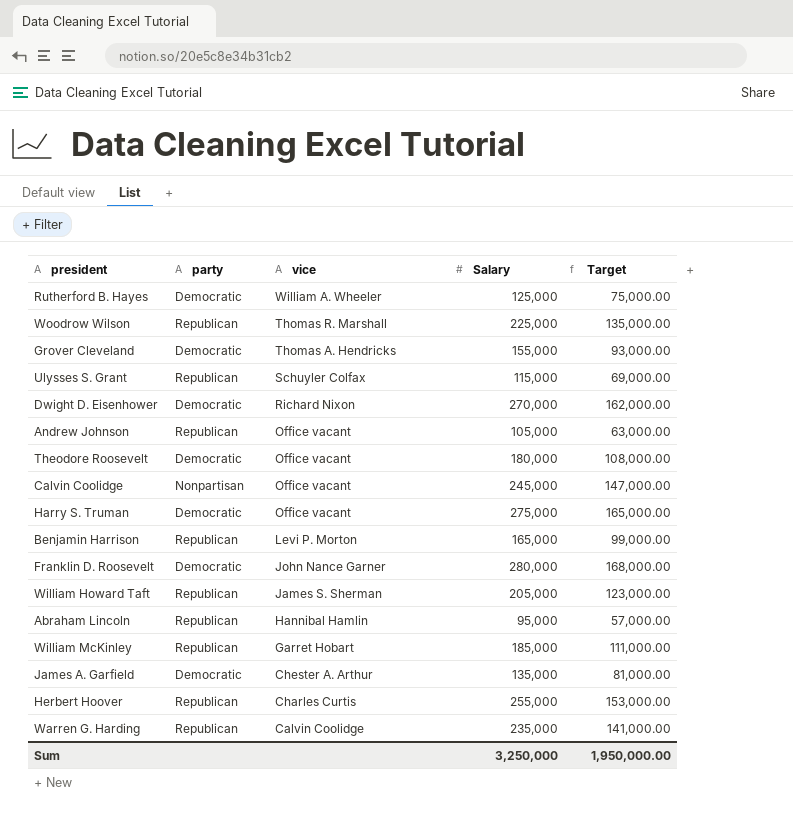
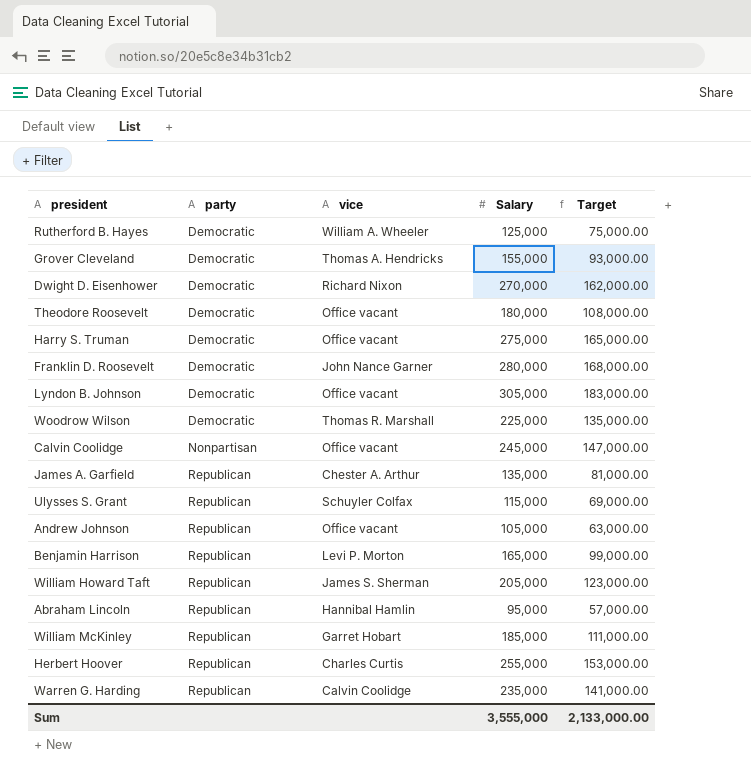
row order: vice descending -> party ascending
row Lyndon B. Johnson: none -> Democratic | Office vacant | 305,000 | 183,000.00
Woodrow Wilson | party: Republican -> Democratic
James A. Garfield | party: Democratic -> Republican
Sum | Salary: 3,250,000 -> 3,555,000
Sum | Target: 1,950,000.00 -> 2,133,000.00

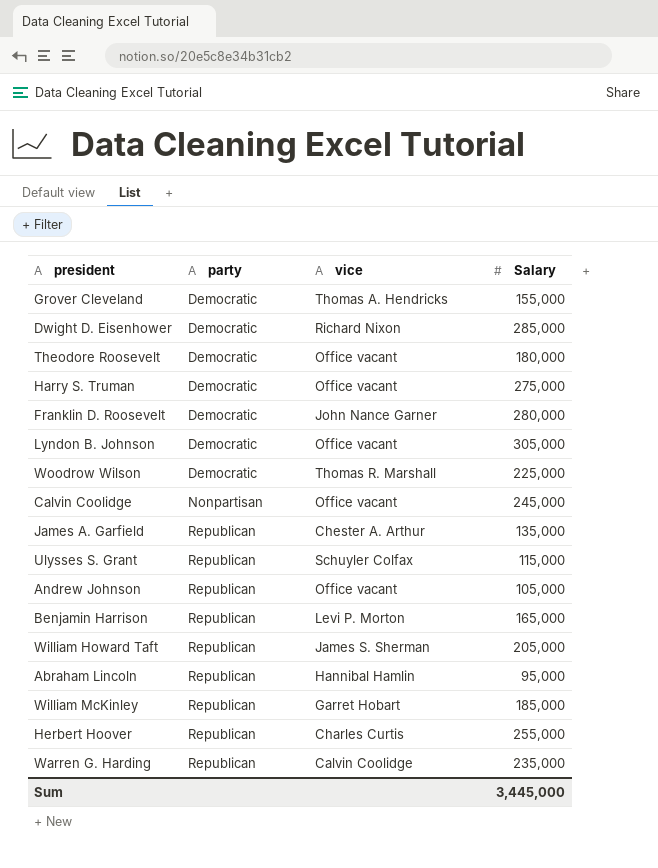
column Target | formula: [Salary] * 0.6 -> none
row Rutherford B. Hayes: Democratic | William A. Wheeler | 125,000 | 75,000.00 -> none
Dwight D. Eisenhower | Salary: 270,000 -> 285,000
Sum | Salary: 3,555,000 -> 3,445,000

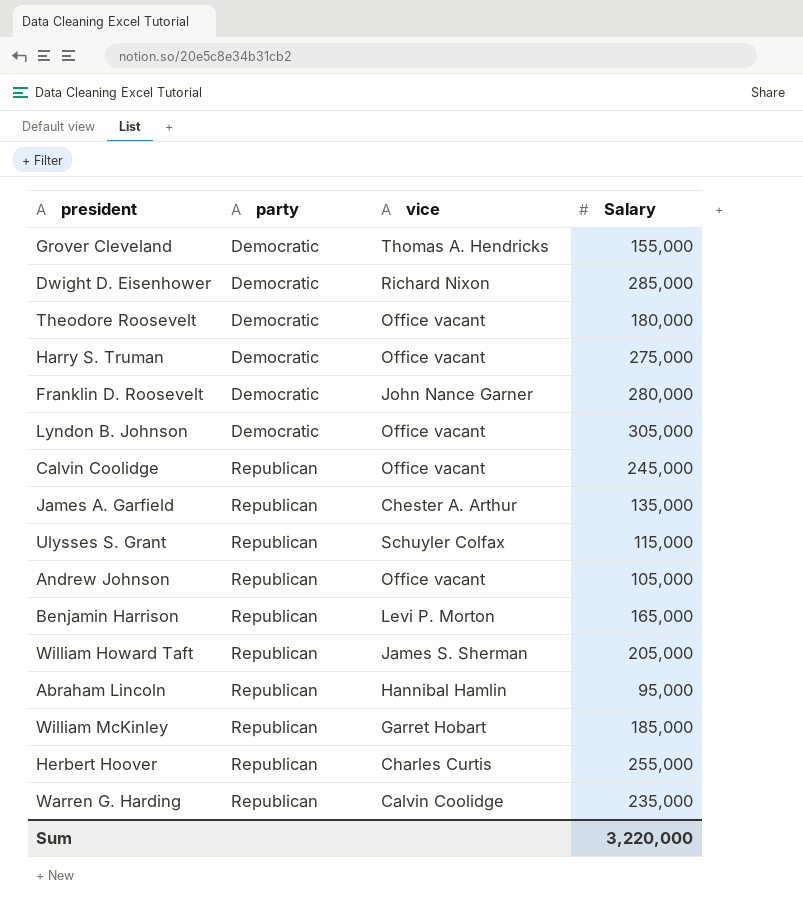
row Woodrow Wilson: Democratic | Thomas R. Marshall | 225,000 -> none
Calvin Coolidge | party: Nonpartisan -> Republican
Sum | Salary: 3,445,000 -> 3,220,000

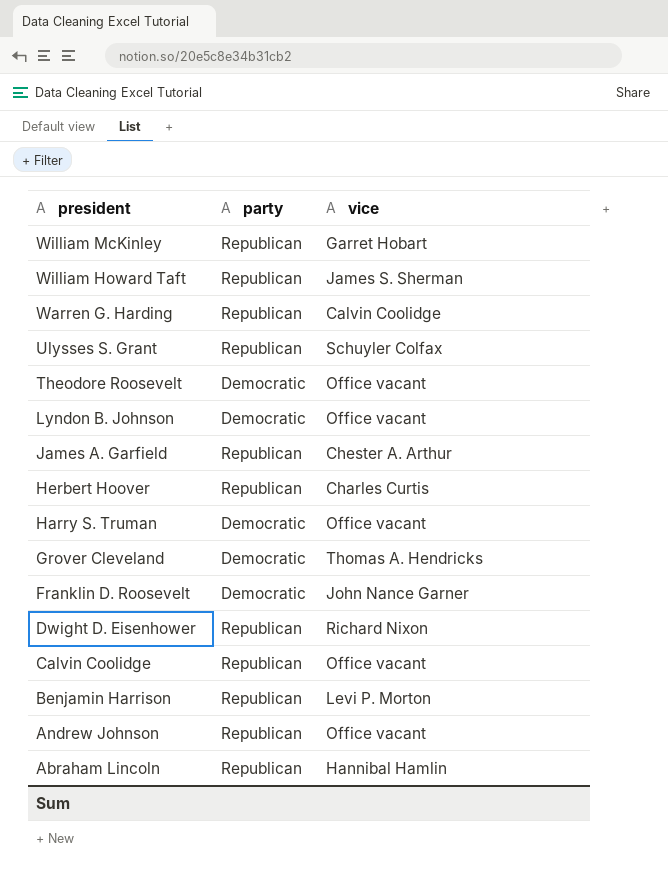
row order: party ascending -> president descending
column Salary | position: 4 -> none
Dwight D. Eisenhower | party: Democratic -> Republican

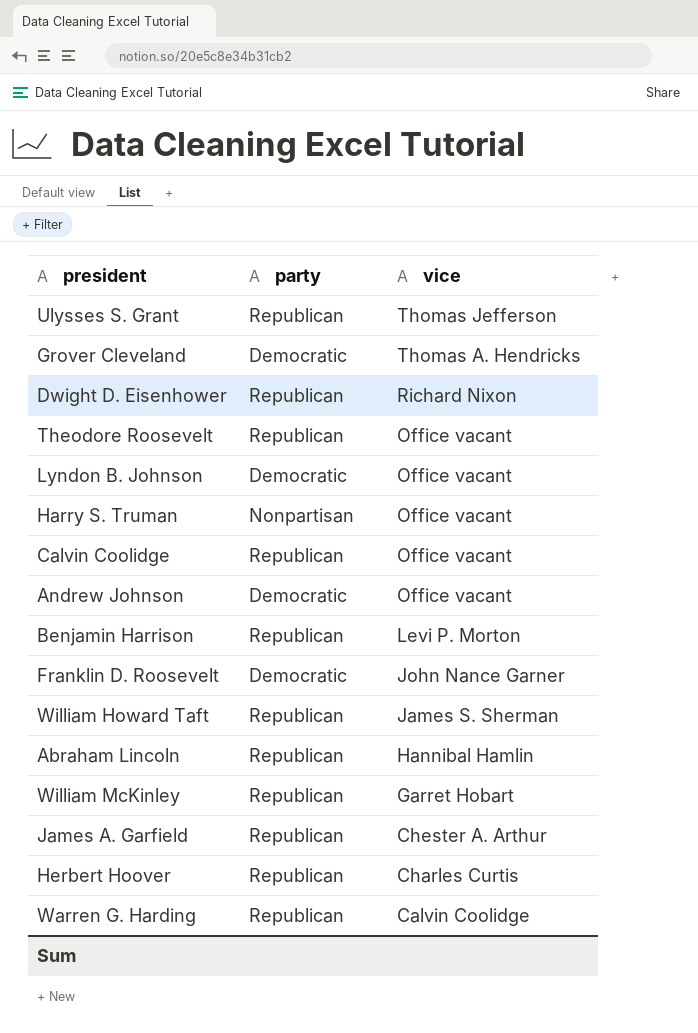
row order: president descending -> vice descending
Ulysses S. Grant | vice: Schuyler Colfax -> Thomas Jefferson
Theodore Roosevelt | party: Democratic -> Republican
Harry S. Truman | party: Democratic -> Nonpartisan
Andrew Johnson | party: Republican -> Democratic

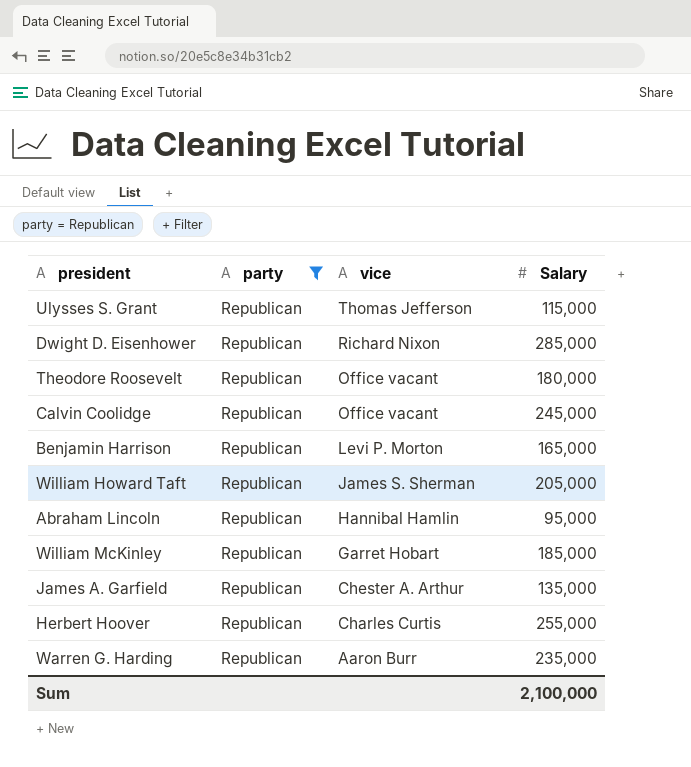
filter: none -> party = Republican
column Salary | position: none -> 4
Warren G. Harding | vice: Calvin Coolidge -> Aaron Burr

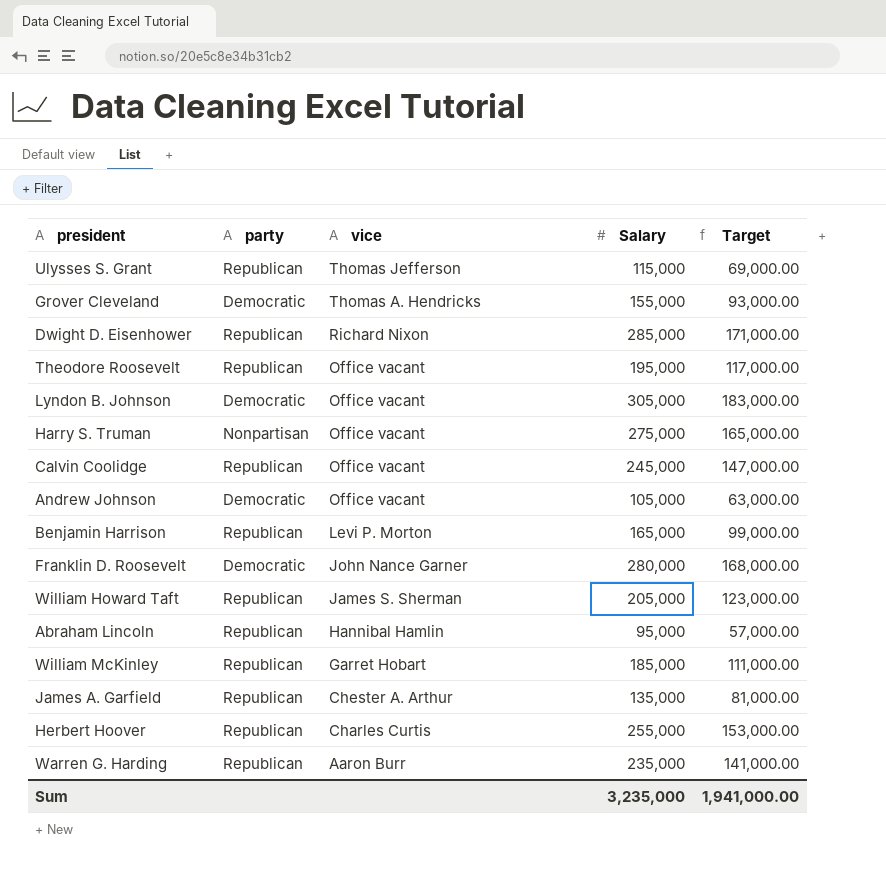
filter: party = Republican -> none
column Target | formula: none -> [Salary] * 0.6
Theodore Roosevelt | Salary: 180,000 -> 195,000
Sum | Salary: 2,100,000 -> 3,235,000

